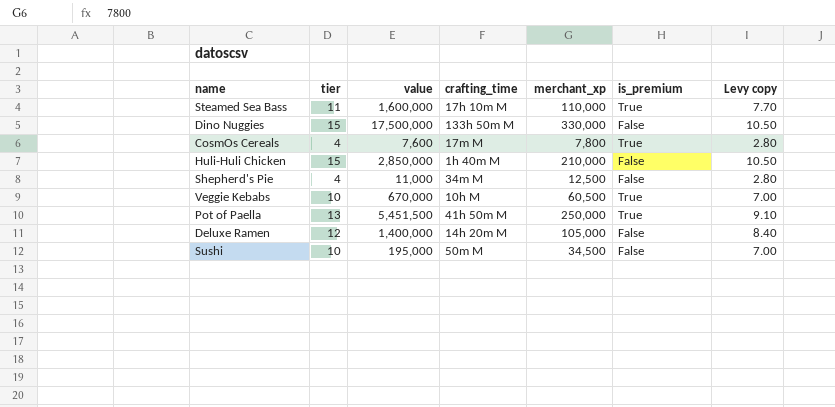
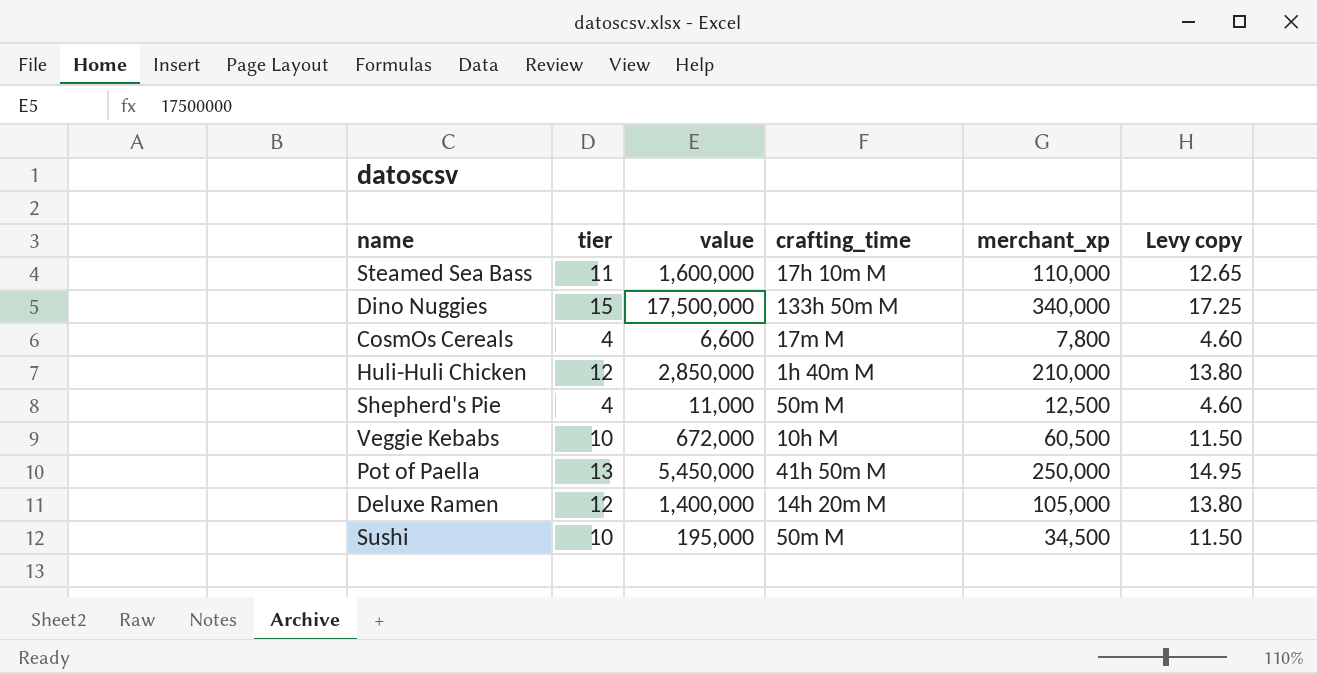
column is_premium | position: 6 -> none
column Levy copy | formula: [tier] * 0.7 -> [tier] * 1.15
Dino Nuggies | merchant_xp: 330,000 -> 340,000
CosmOs Cereals | value: 7,600 -> 6,600
Huli-Huli Chicken | tier: 15 -> 12
Shepherd's Pie | crafting_time: 34m M -> 50m M
Veggie Kebabs | value: 670,000 -> 672,000
Pot of Paella | value: 5,451,500 -> 5,450,000

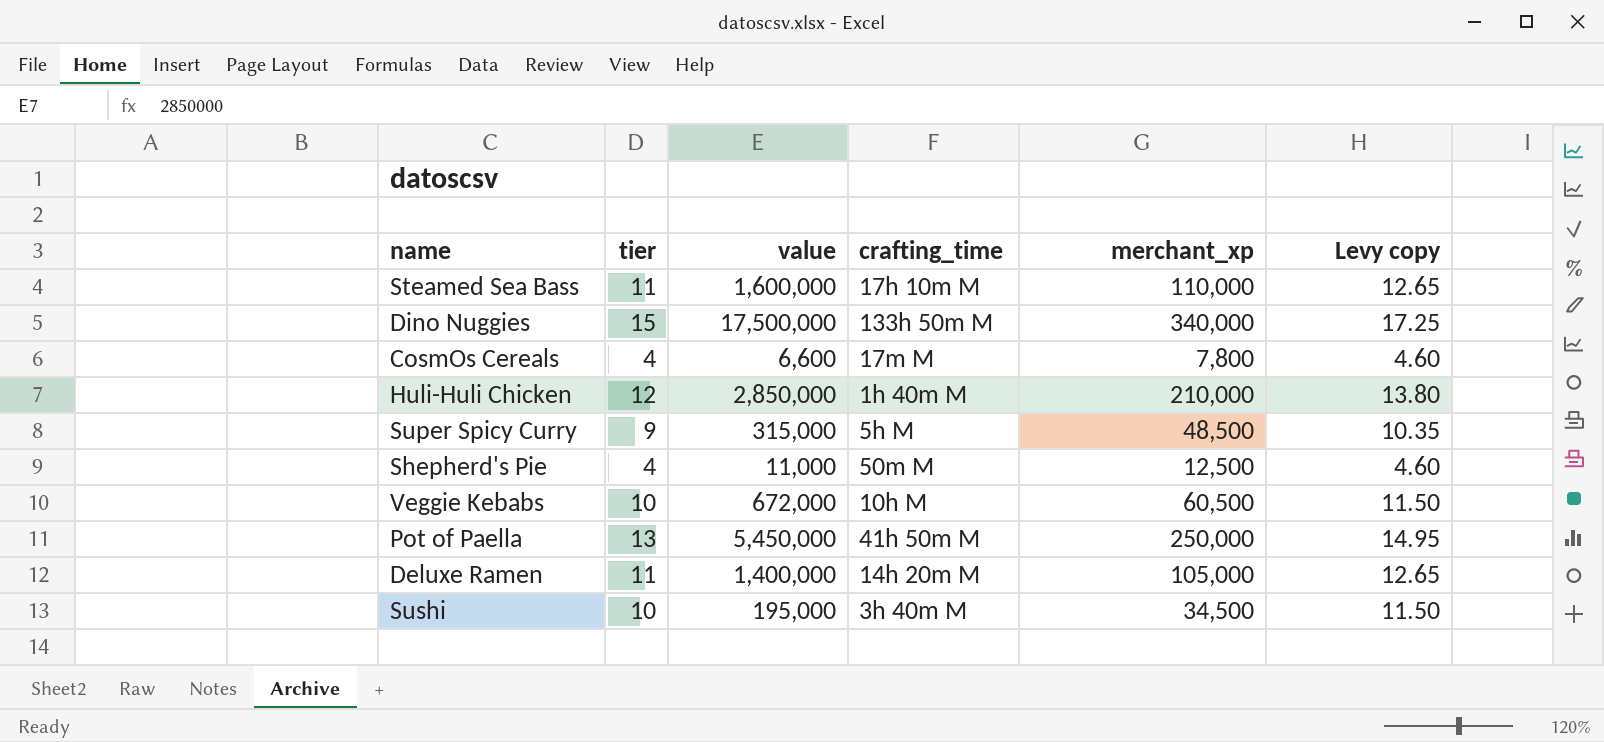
row Super Spicy Curry: none -> 9 | 315,000 | 5h M | 48,500 | 10.35
Deluxe Ramen | tier: 12 -> 11
Deluxe Ramen | Levy copy: 13.80 -> 12.65
Sushi | crafting_time: 50m M -> 3h 40m M

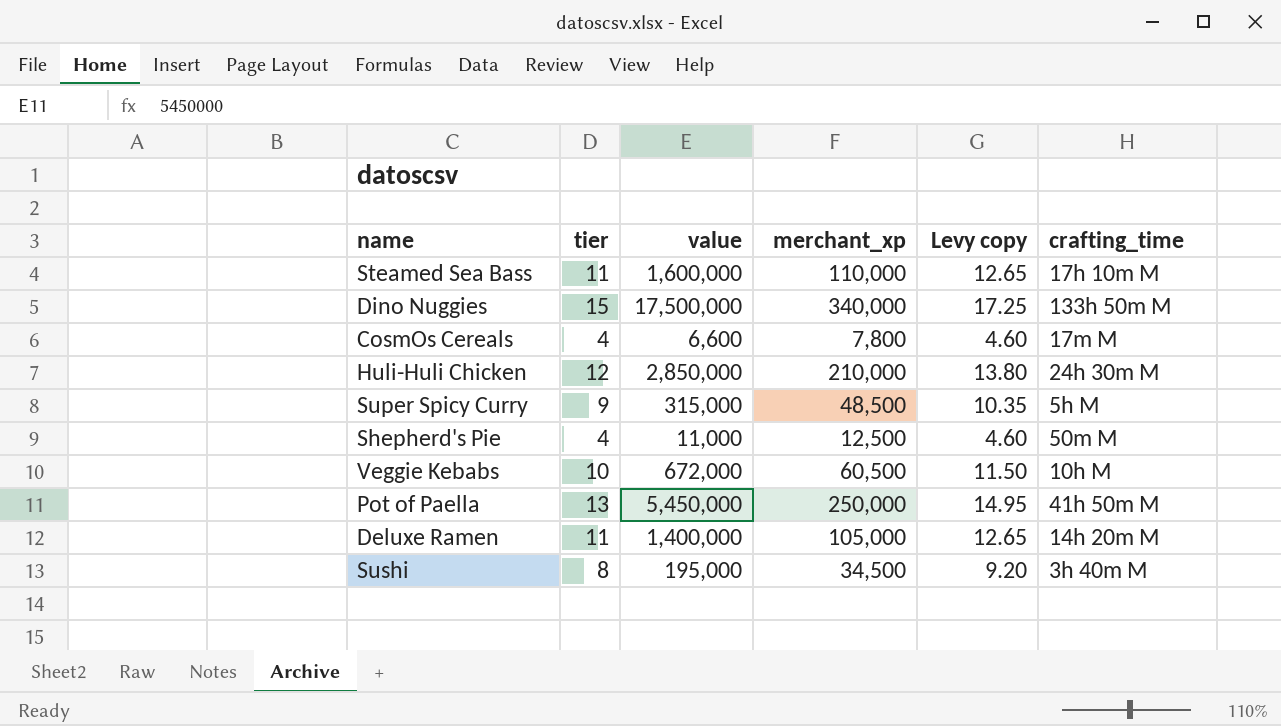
column crafting_time | position: 4 -> 6
Huli-Huli Chicken | crafting_time: 1h 40m M -> 24h 30m M
Sushi | tier: 10 -> 8
Sushi | Levy copy: 11.50 -> 9.20

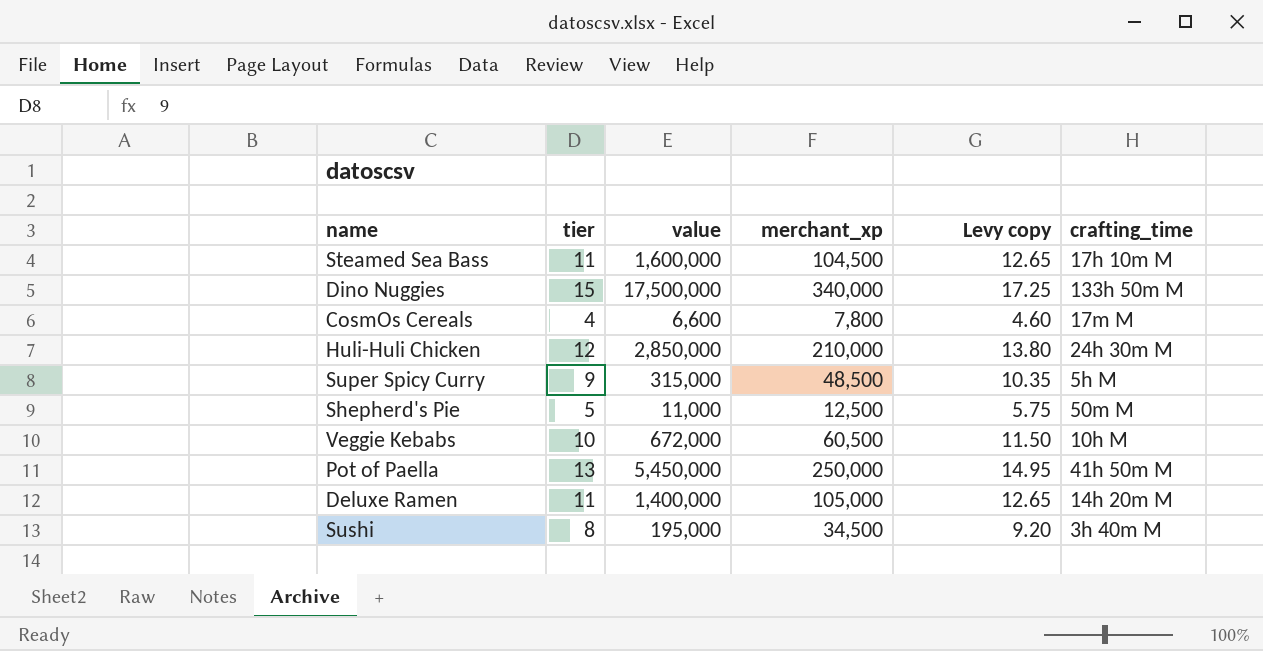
Steamed Sea Bass | merchant_xp: 110,000 -> 104,500
Shepherd's Pie | tier: 4 -> 5
Shepherd's Pie | Levy copy: 4.60 -> 5.75

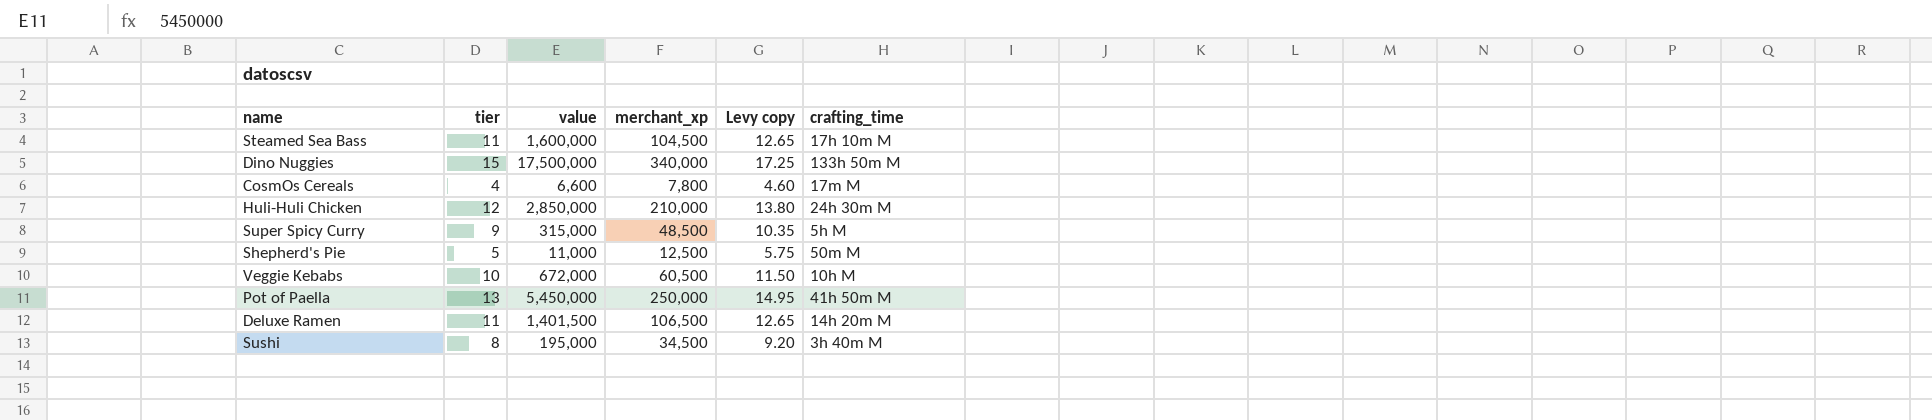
Deluxe Ramen | value: 1,400,000 -> 1,401,500
Deluxe Ramen | merchant_xp: 105,000 -> 106,500

